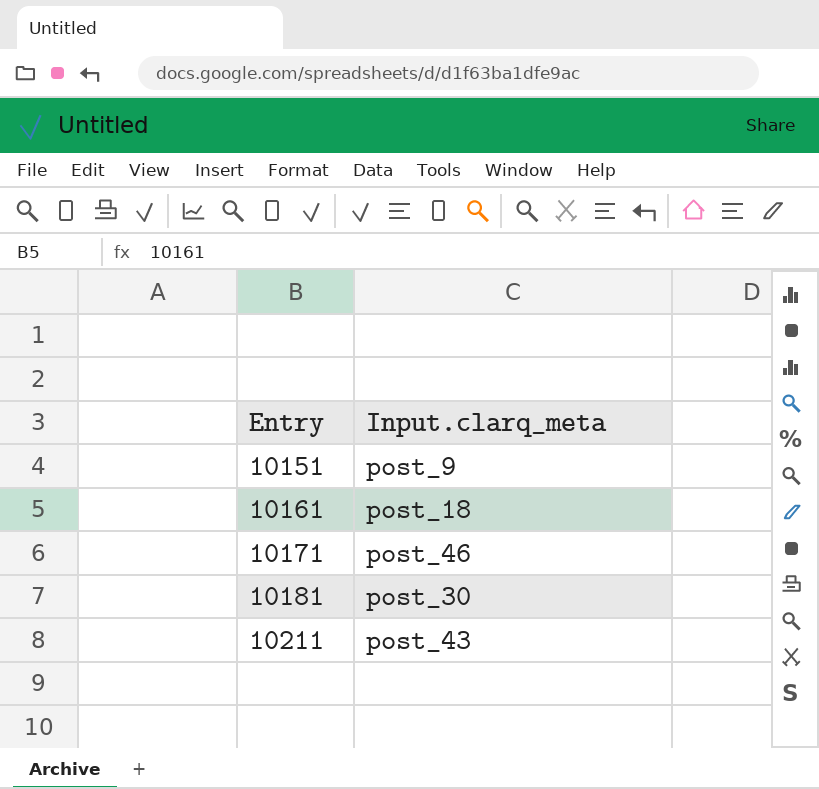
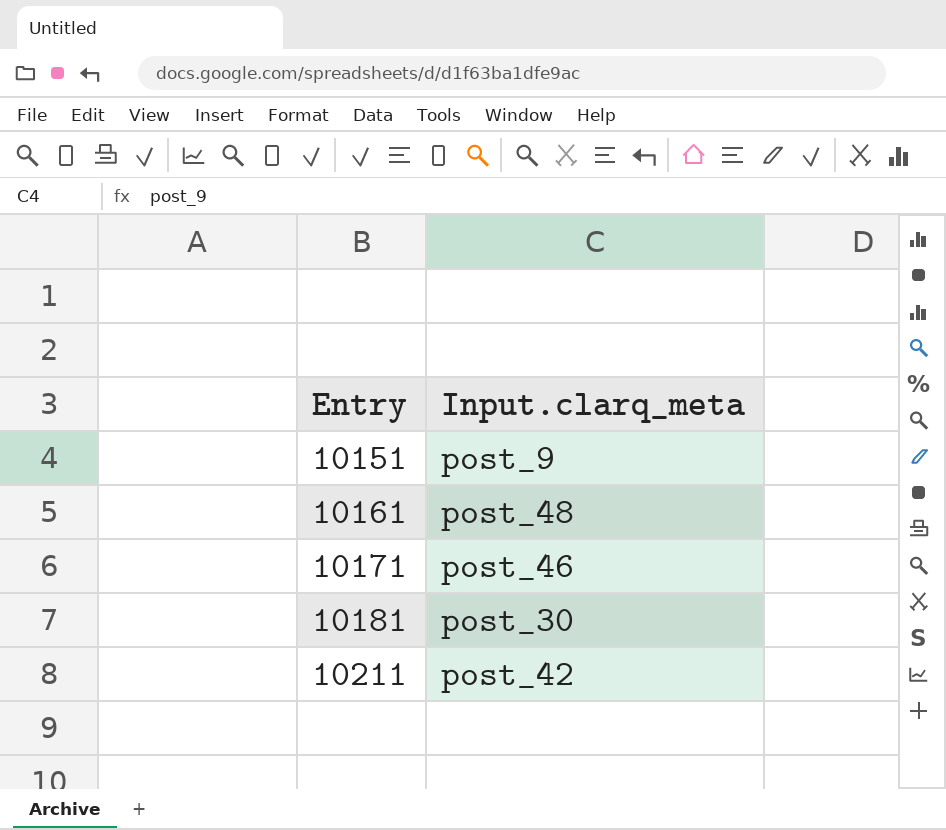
10161 | Input.clarq_meta: post_18 -> post_48
10211 | Input.clarq_meta: post_43 -> post_42

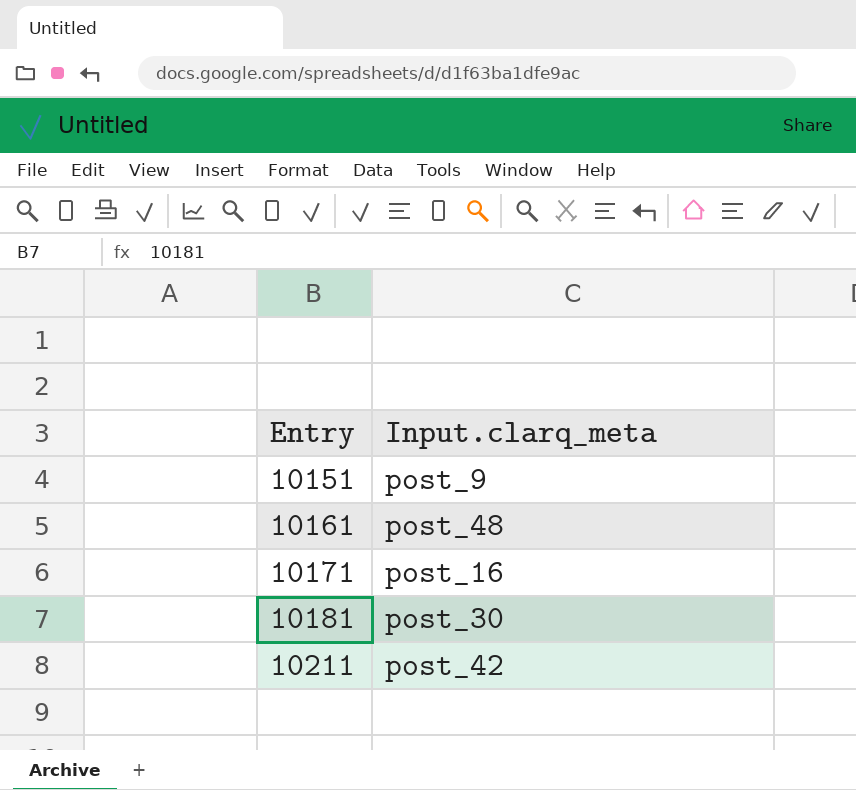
10171 | Input.clarq_meta: post_46 -> post_16

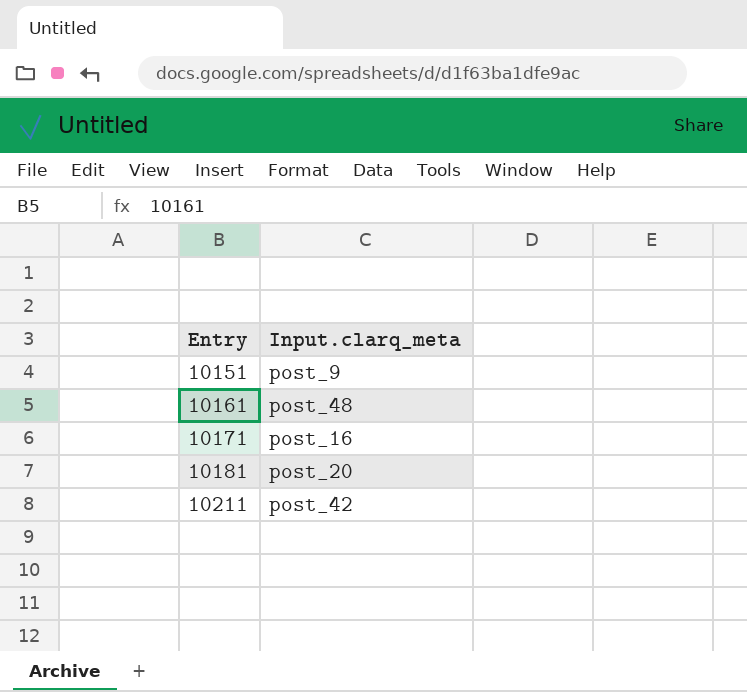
10181 | Input.clarq_meta: post_30 -> post_20

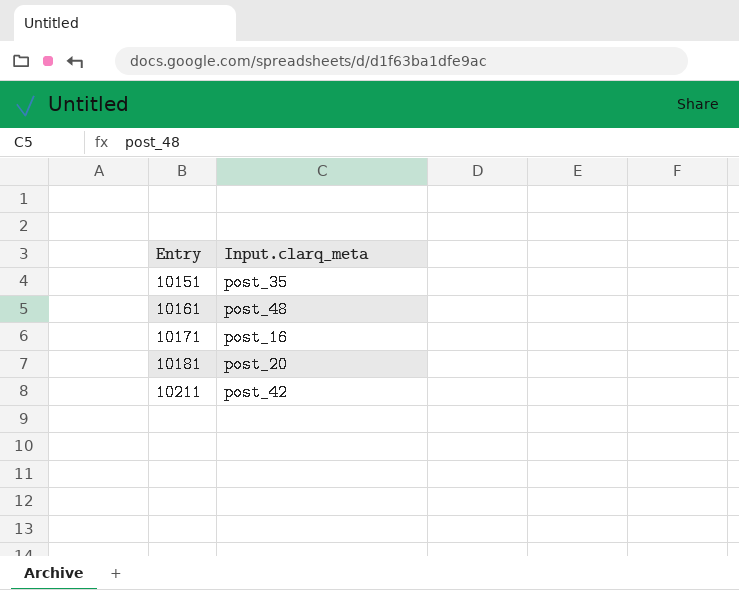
10151 | Input.clarq_meta: post_9 -> post_35

